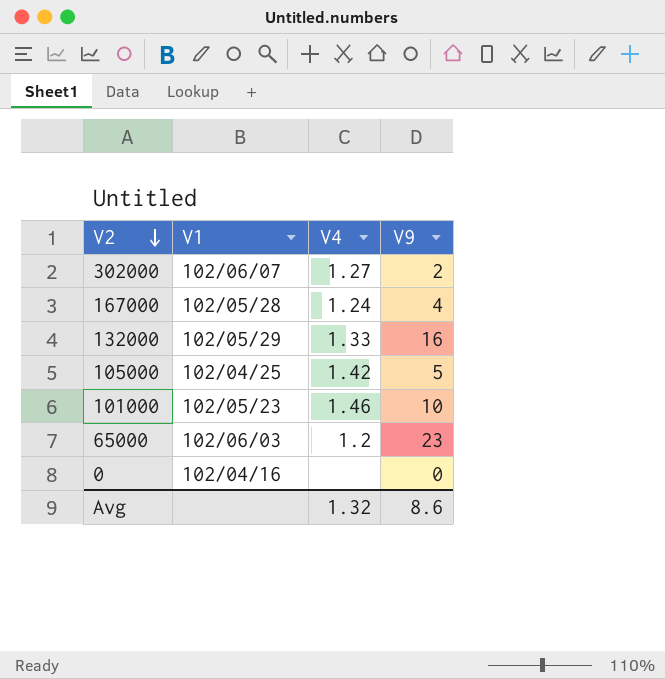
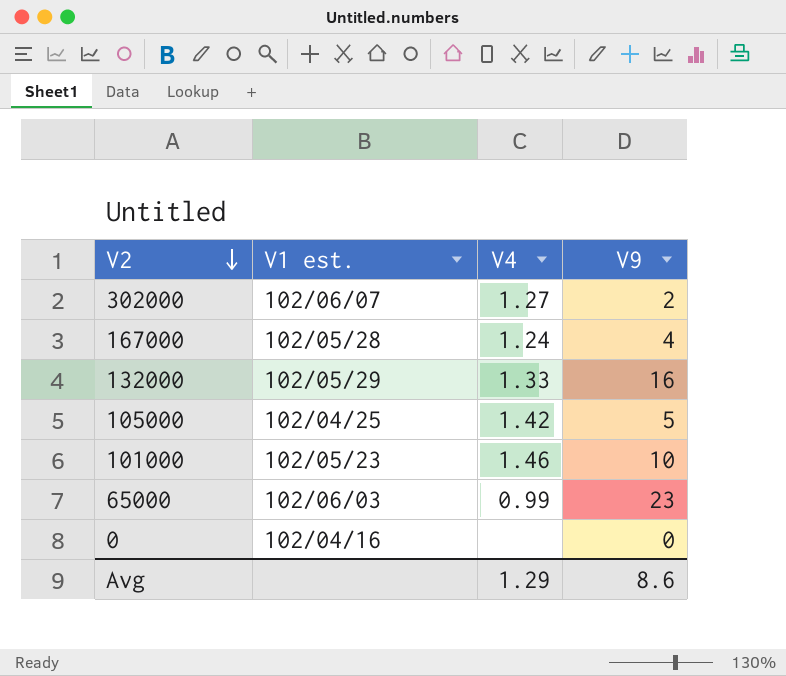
column name: V1 -> V1 est.
65000 | V4: 1.2 -> 0.99
Avg | V4: 1.32 -> 1.29

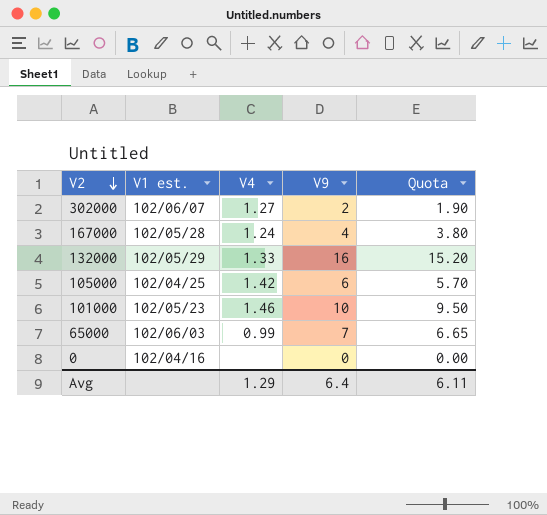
column Quota | formula: none -> [V9] * 0.95
105000 | V9: 5 -> 6
65000 | V9: 23 -> 7
Avg | V9: 8.6 -> 6.4

